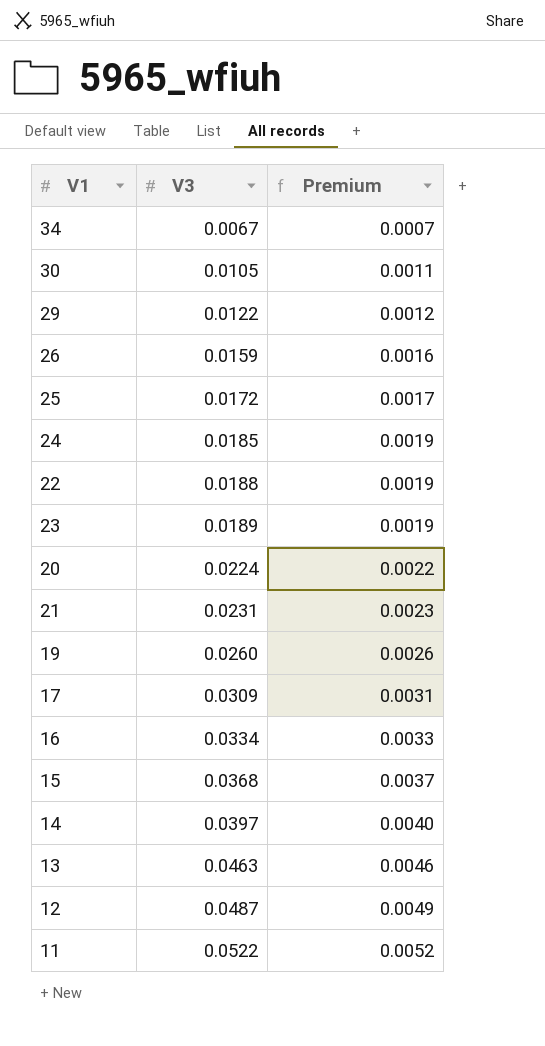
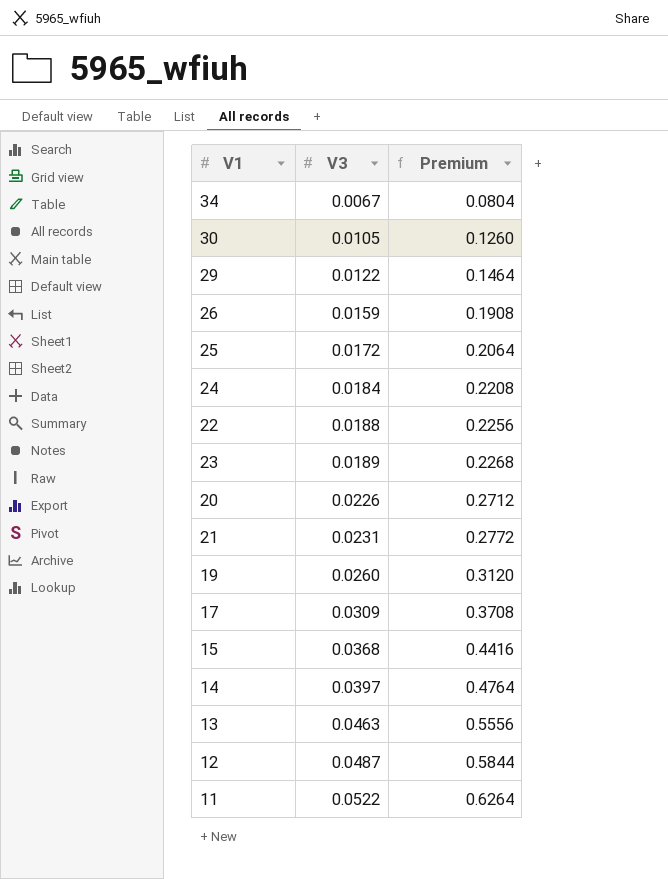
column Premium | formula: [V3] * 0.1 -> [V3] * 12
row 16: 0.0334 | 0.0033 -> none
24 | V3: 0.0185 -> 0.0184
20 | V3: 0.0224 -> 0.0226

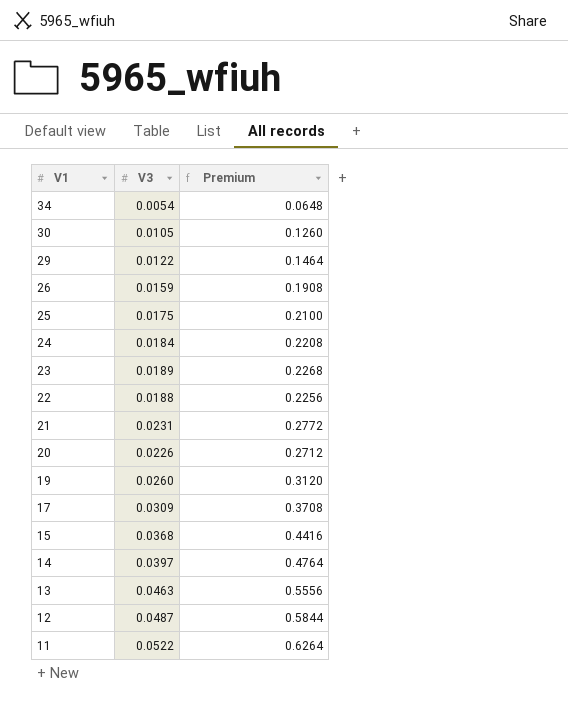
row order: V3 ascending -> V1 descending
34 | V3: 0.0067 -> 0.0054
34 | Premium: 0.0804 -> 0.0648
25 | V3: 0.0172 -> 0.0175
25 | Premium: 0.2064 -> 0.2100

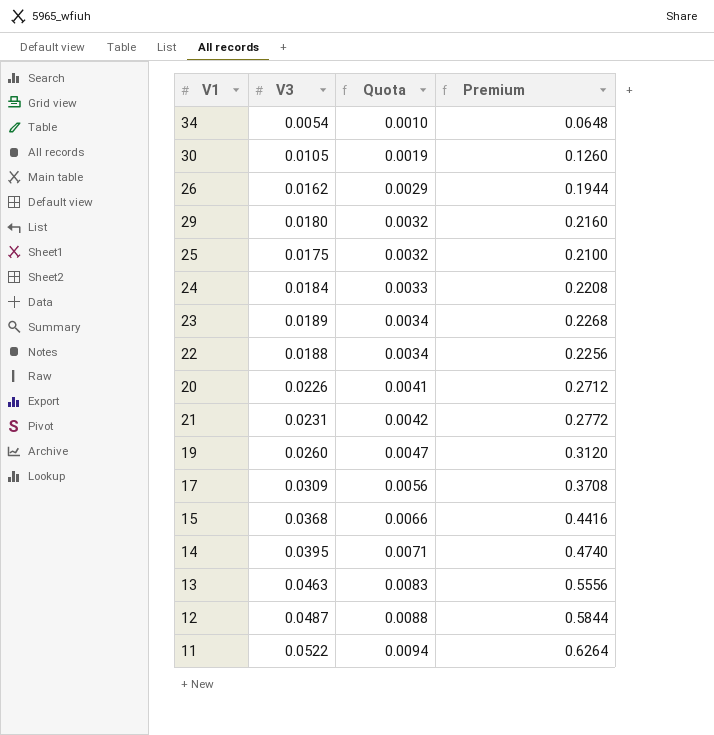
row order: V1 descending -> Quota ascending
column Quota | formula: none -> [V3] * 0.18
26 | V3: 0.0159 -> 0.0162
26 | Premium: 0.1908 -> 0.1944
29 | V3: 0.0122 -> 0.0180
29 | Premium: 0.1464 -> 0.2160
14 | V3: 0.0397 -> 0.0395
14 | Premium: 0.4764 -> 0.4740

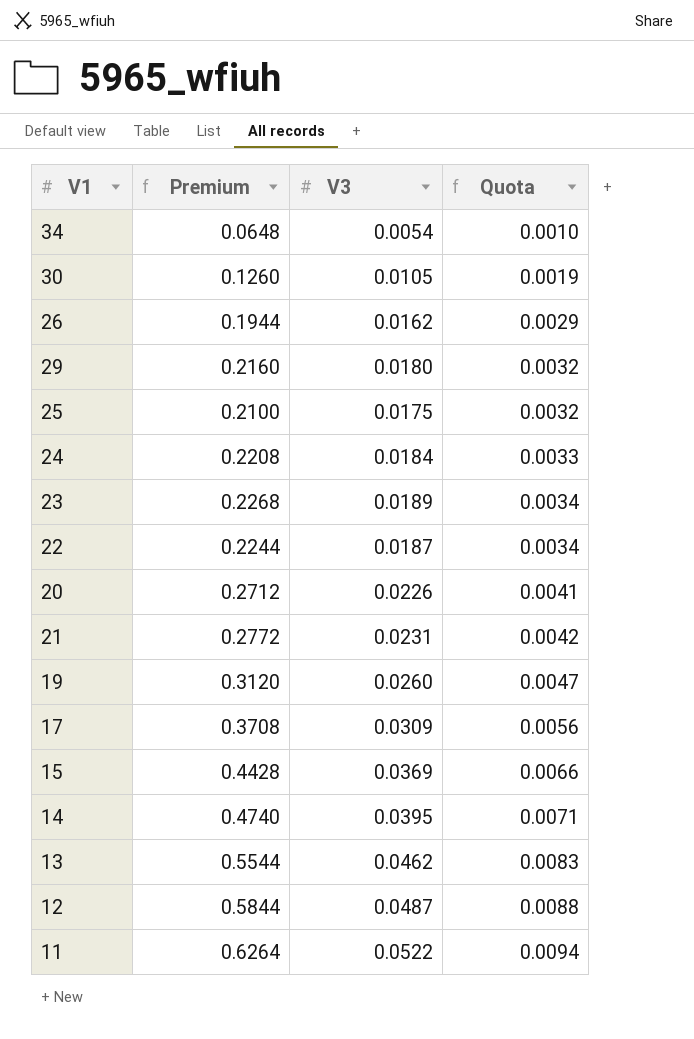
column Premium | position: 4 -> 2
22 | Premium: 0.2256 -> 0.2244
22 | V3: 0.0188 -> 0.0187
15 | Premium: 0.4416 -> 0.4428
15 | V3: 0.0368 -> 0.0369
13 | Premium: 0.5556 -> 0.5544
13 | V3: 0.0463 -> 0.0462

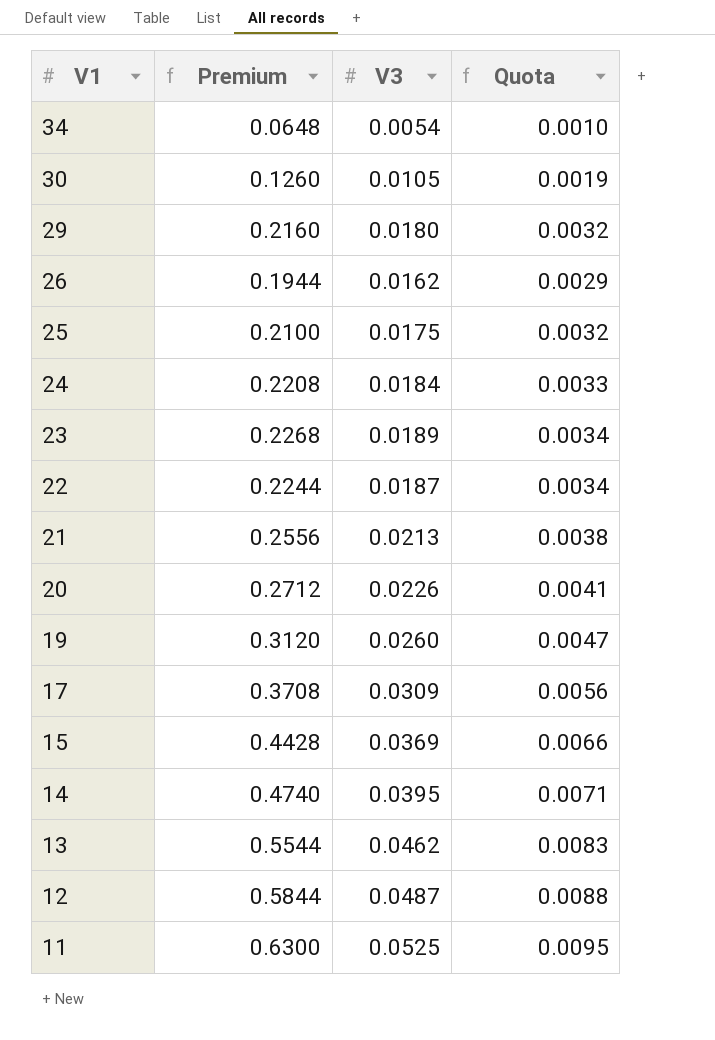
row order: Quota ascending -> V1 descending
21 | Premium: 0.2772 -> 0.2556
21 | V3: 0.0231 -> 0.0213
21 | Quota: 0.0042 -> 0.0038
11 | Premium: 0.6264 -> 0.6300
11 | V3: 0.0522 -> 0.0525
11 | Quota: 0.0094 -> 0.0095

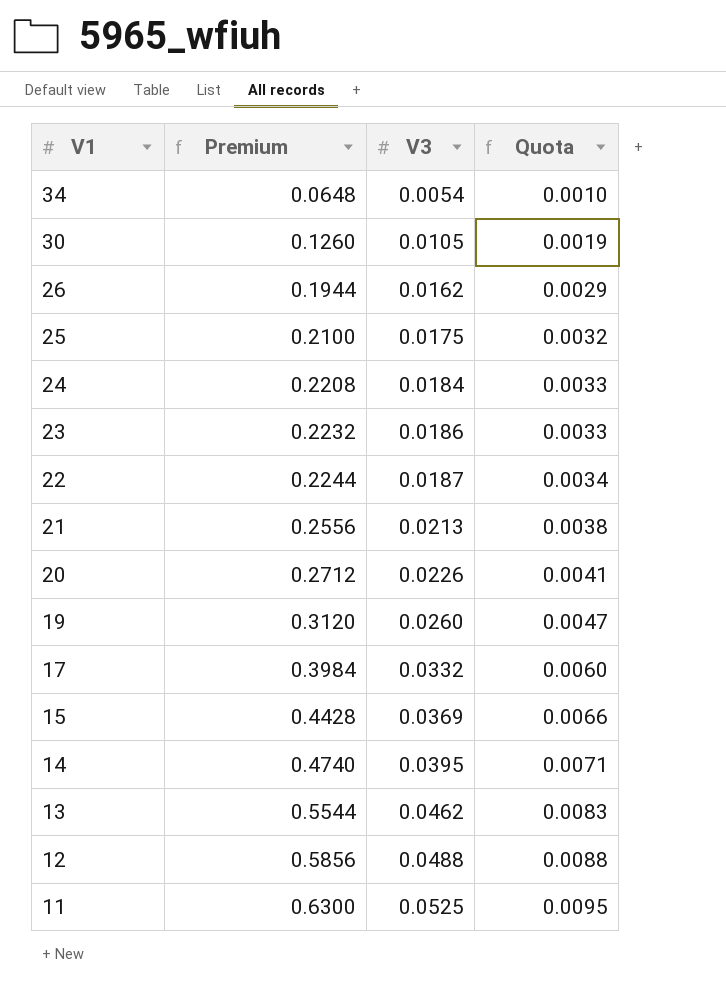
row 29: 0.2160 | 0.0180 | 0.0032 -> none
23 | Premium: 0.2268 -> 0.2232
23 | V3: 0.0189 -> 0.0186
23 | Quota: 0.0034 -> 0.0033
17 | Premium: 0.3708 -> 0.3984
17 | V3: 0.0309 -> 0.0332
17 | Quota: 0.0056 -> 0.0060
12 | Premium: 0.5844 -> 0.5856
12 | V3: 0.0487 -> 0.0488

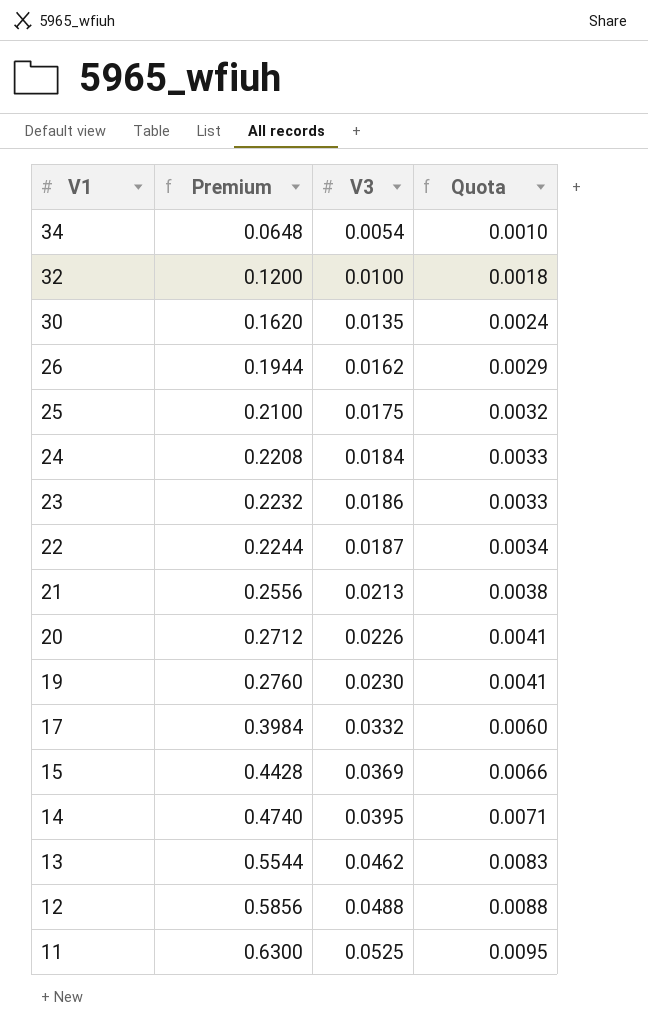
row 32: none -> 0.1200 | 0.0100 | 0.0018
30 | Premium: 0.1260 -> 0.1620
30 | V3: 0.0105 -> 0.0135
30 | Quota: 0.0019 -> 0.0024
19 | Premium: 0.3120 -> 0.2760
19 | V3: 0.0260 -> 0.0230
19 | Quota: 0.0047 -> 0.0041

